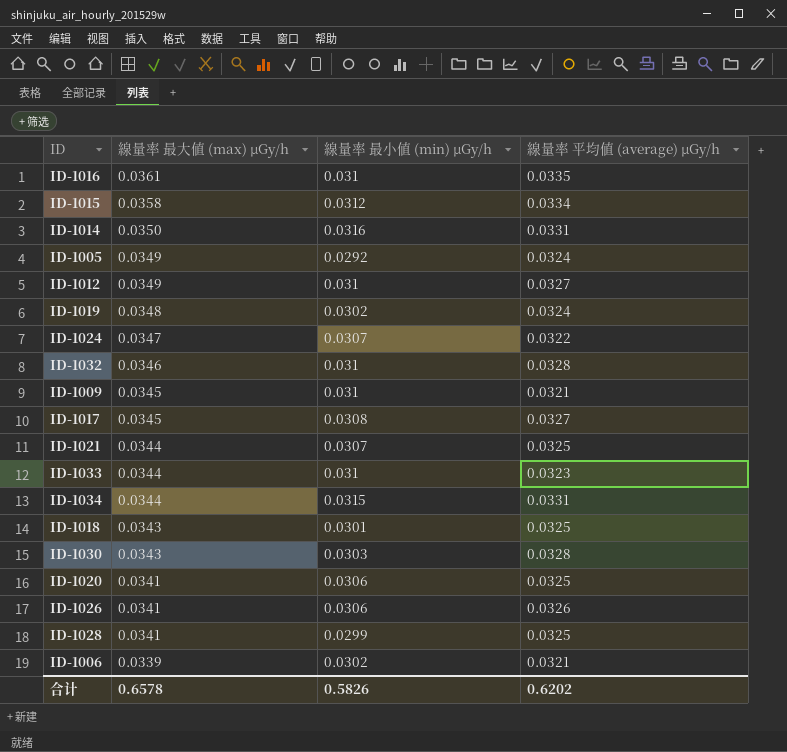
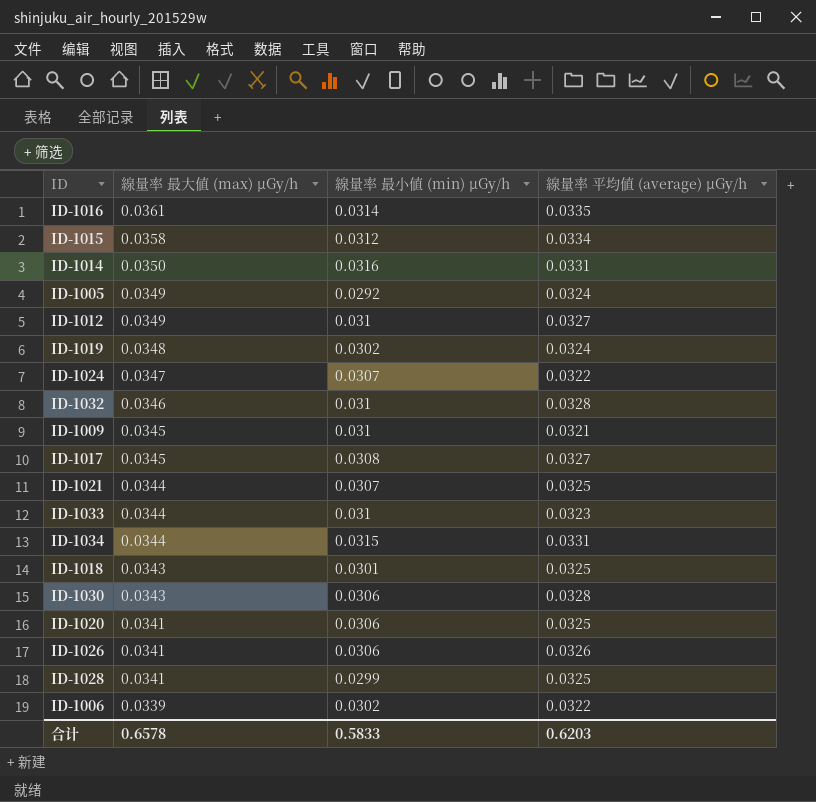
ID-1016 | 線量率 最小値 (min) μGy/h: 0.031 -> 0.0314
ID-1030 | 線量率 最小値 (min) μGy/h: 0.0303 -> 0.0306
ID-1006 | 線量率 平均値 (average) μGy/h: 0.0321 -> 0.0322
合计 | 線量率 最小値 (min) μGy/h: 0.5826 -> 0.5833
合计 | 線量率 平均値 (average) μGy/h: 0.6202 -> 0.6203

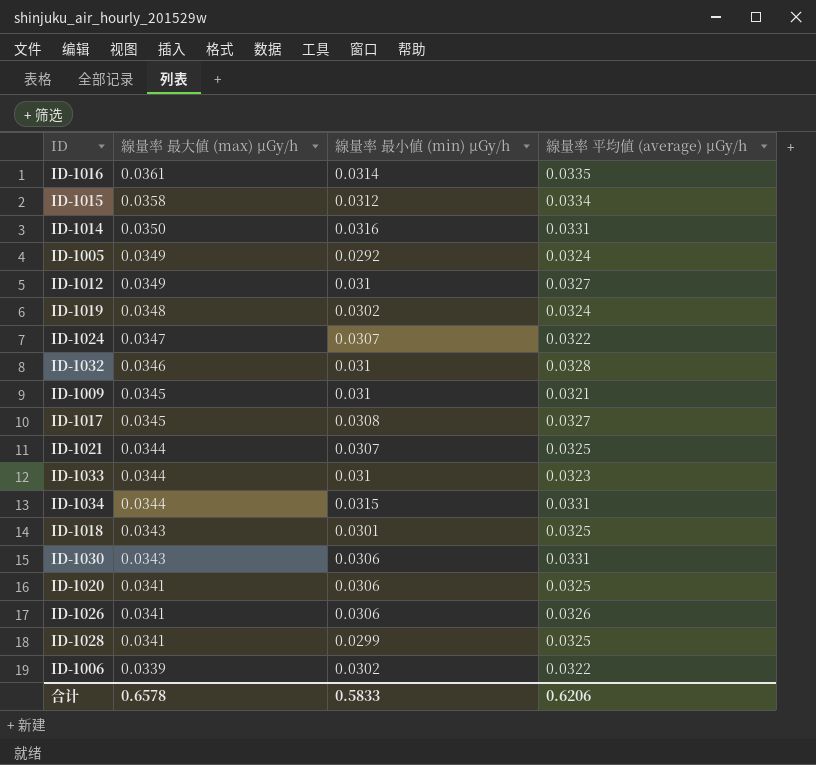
ID-1030 | 線量率 平均値 (average) μGy/h: 0.0328 -> 0.0331
合计 | 線量率 平均値 (average) μGy/h: 0.6203 -> 0.6206

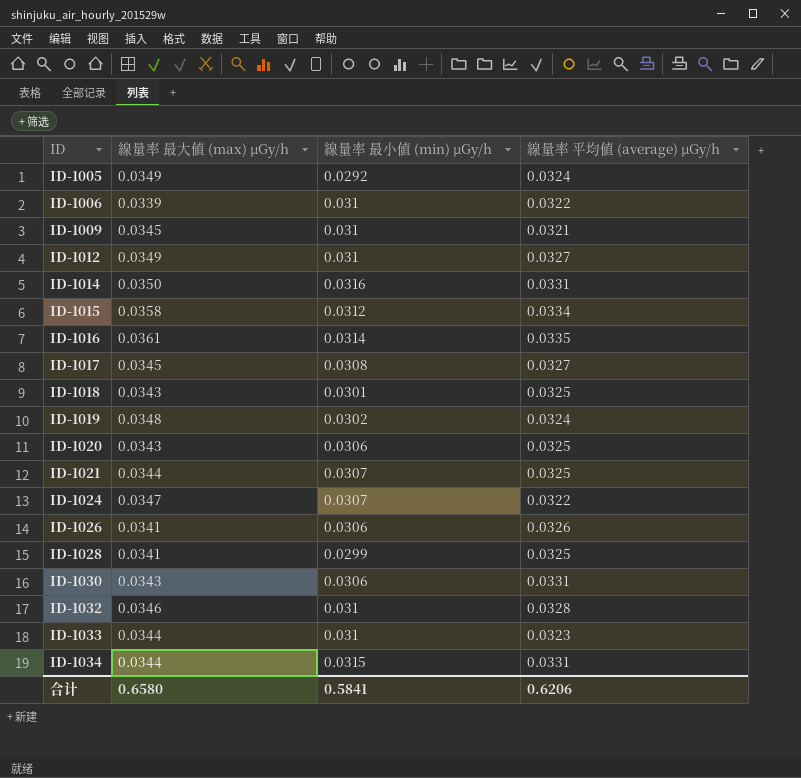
row order: 線量率 最大値 (max) μGy/h descending -> ID ascending
ID-1006 | 線量率 最小値 (min) μGy/h: 0.0302 -> 0.031
ID-1020 | 線量率 最大値 (max) μGy/h: 0.0341 -> 0.0343
合计 | 線量率 最大値 (max) μGy/h: 0.6578 -> 0.6580
合计 | 線量率 最小値 (min) μGy/h: 0.5833 -> 0.5841

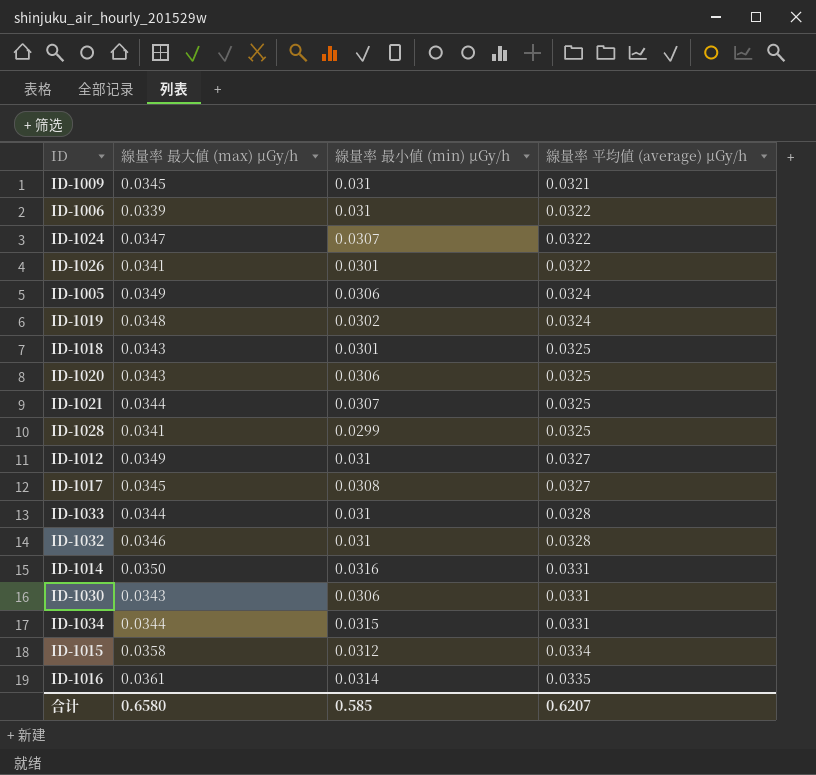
row order: ID ascending -> 線量率 平均値 (average) μGy/h ascending
ID-1026 | 線量率 最小値 (min) μGy/h: 0.0306 -> 0.0301
ID-1026 | 線量率 平均値 (average) μGy/h: 0.0326 -> 0.0322
ID-1005 | 線量率 最小値 (min) μGy/h: 0.0292 -> 0.0306
ID-1033 | 線量率 平均値 (average) μGy/h: 0.0323 -> 0.0328
合计 | 線量率 最小値 (min) μGy/h: 0.5841 -> 0.585
合计 | 線量率 平均値 (average) μGy/h: 0.6206 -> 0.6207

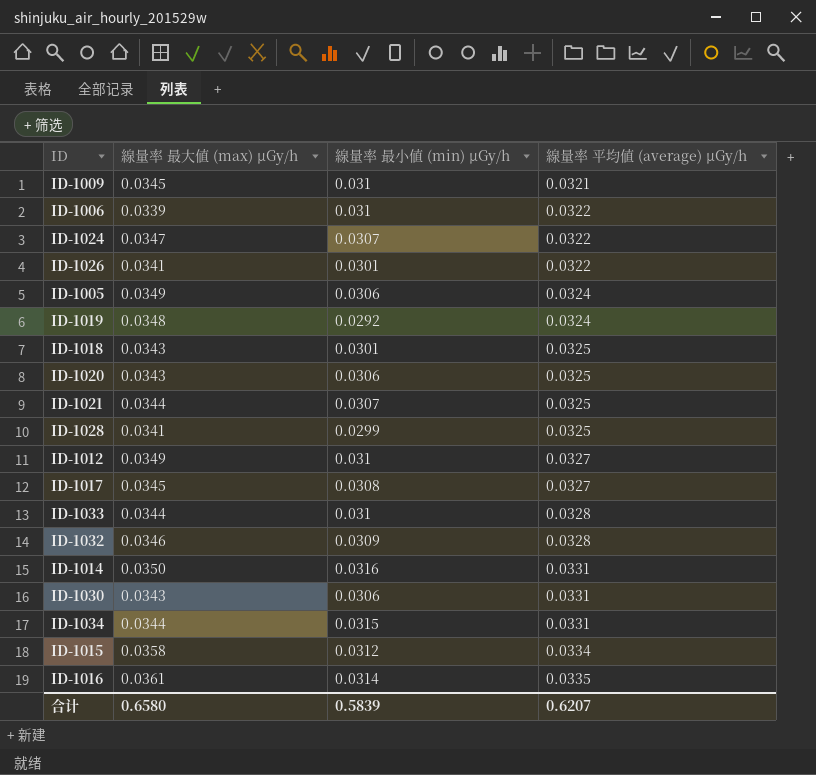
ID-1019 | 線量率 最小値 (min) μGy/h: 0.0302 -> 0.0292
ID-1032 | 線量率 最小値 (min) μGy/h: 0.031 -> 0.0309
合计 | 線量率 最小値 (min) μGy/h: 0.585 -> 0.5839

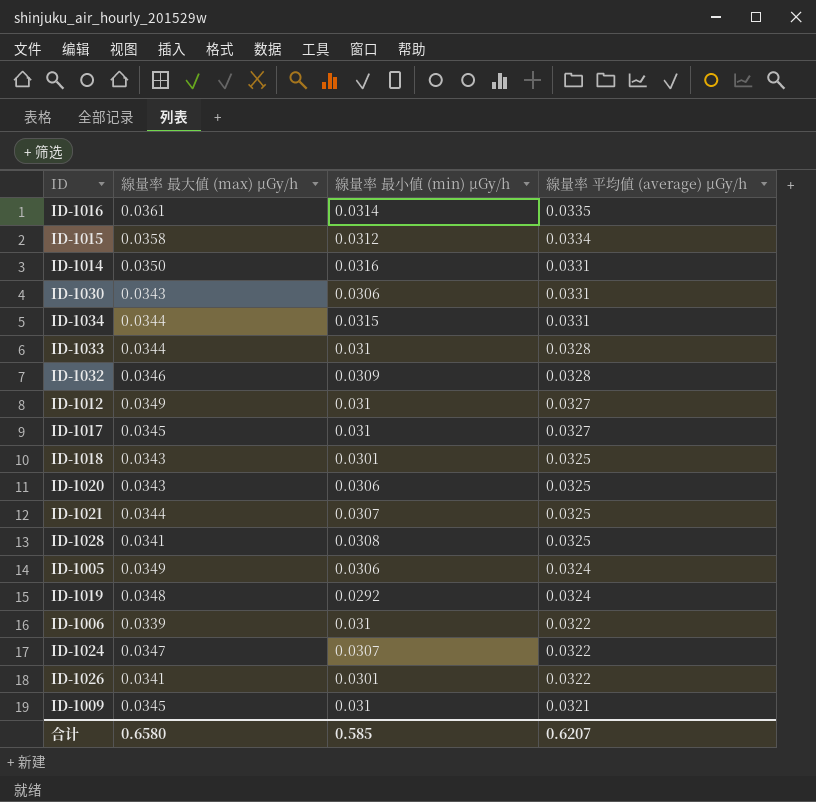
row order: 線量率 平均値 (average) μGy/h ascending -> 線量率 平均値 (average) μGy/h descending
ID-1017 | 線量率 最小値 (min) μGy/h: 0.0308 -> 0.031
ID-1028 | 線量率 最小値 (min) μGy/h: 0.0299 -> 0.0308
合计 | 線量率 最小値 (min) μGy/h: 0.5839 -> 0.585

